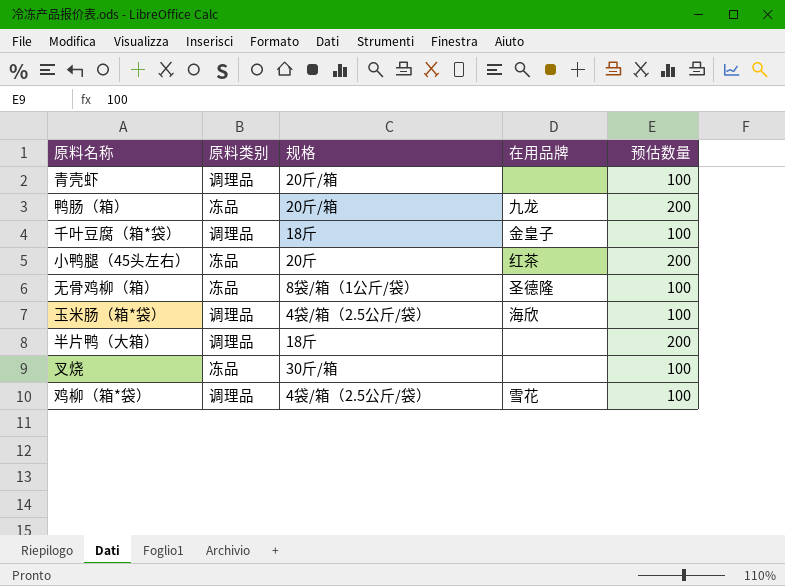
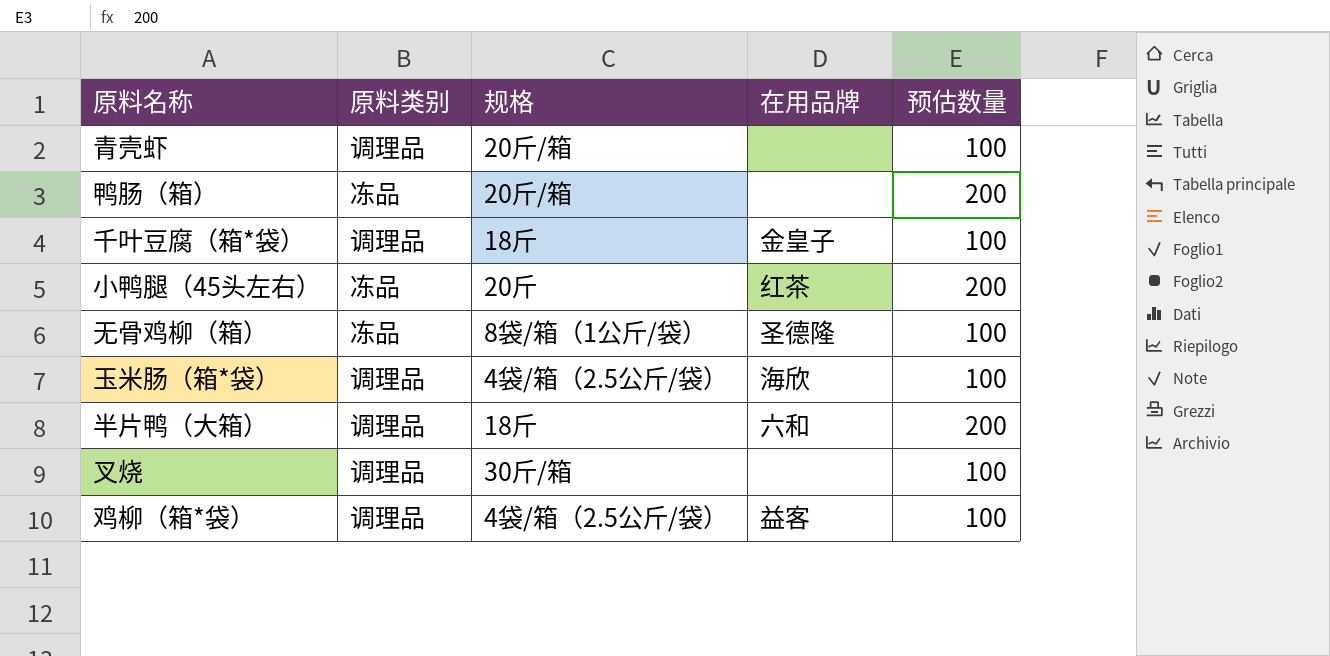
鸭肠（箱） | 在用品牌: 九龙 -> none
半片鸭（大箱） | 在用品牌: none -> 六和
叉烧 | 原料类别: 冻品 -> 调理品
鸡柳（箱*袋） | 在用品牌: 雪花 -> 益客

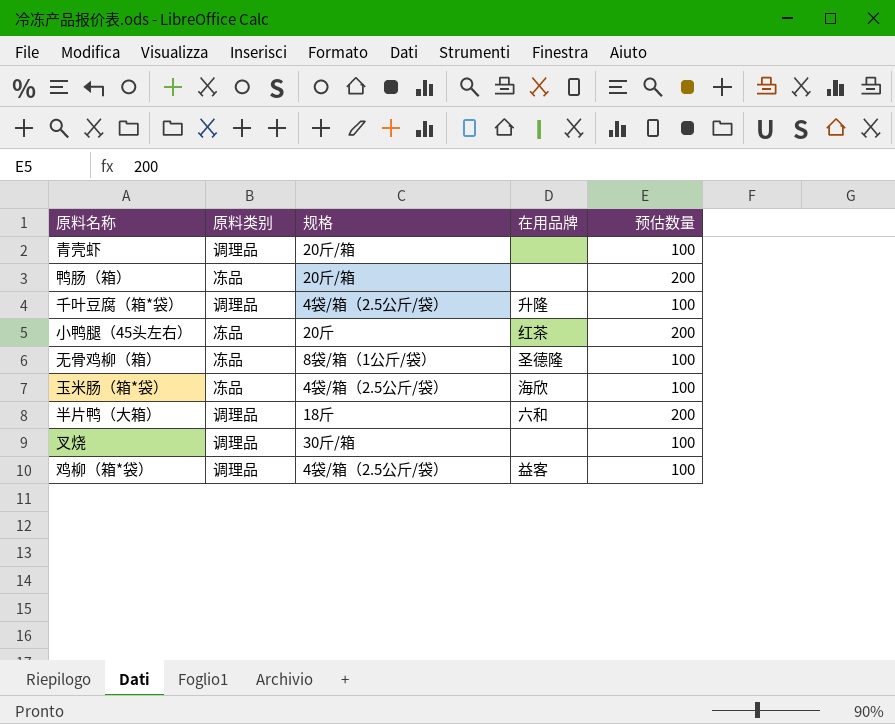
千叶豆腐（箱*袋） | 规格: 18斤 -> 4袋/箱（2.5公斤/袋）
千叶豆腐（箱*袋） | 在用品牌: 金皇子 -> 升隆
玉米肠（箱*袋） | 原料类别: 调理品 -> 冻品

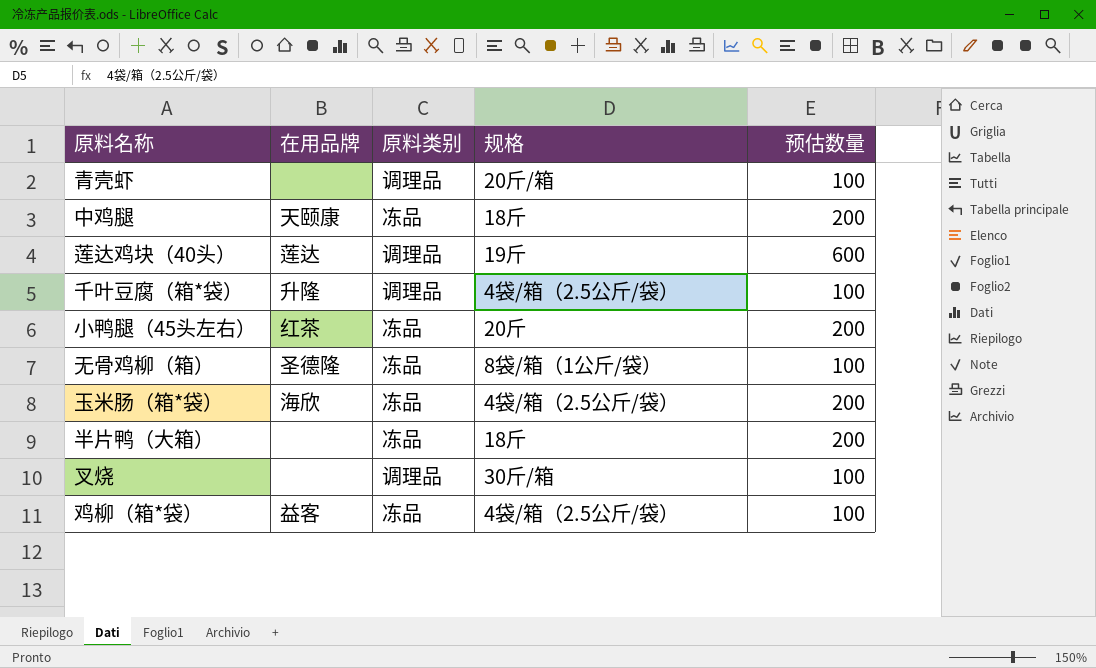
column 在用品牌 | position: 4 -> 2
row 鸭肠（箱）: 冻品 | 20斤/箱 | none | 200 -> none
row 中鸡腿: none -> 天颐康 | 冻品 | 18斤 | 200
row 莲达鸡块（40头）: none -> 莲达 | 调理品 | 19斤 | 600
玉米肠（箱*袋） | 预估数量: 100 -> 200
半片鸭（大箱） | 在用品牌: 六和 -> none
半片鸭（大箱） | 原料类别: 调理品 -> 冻品
鸡柳（箱*袋） | 原料类别: 调理品 -> 冻品

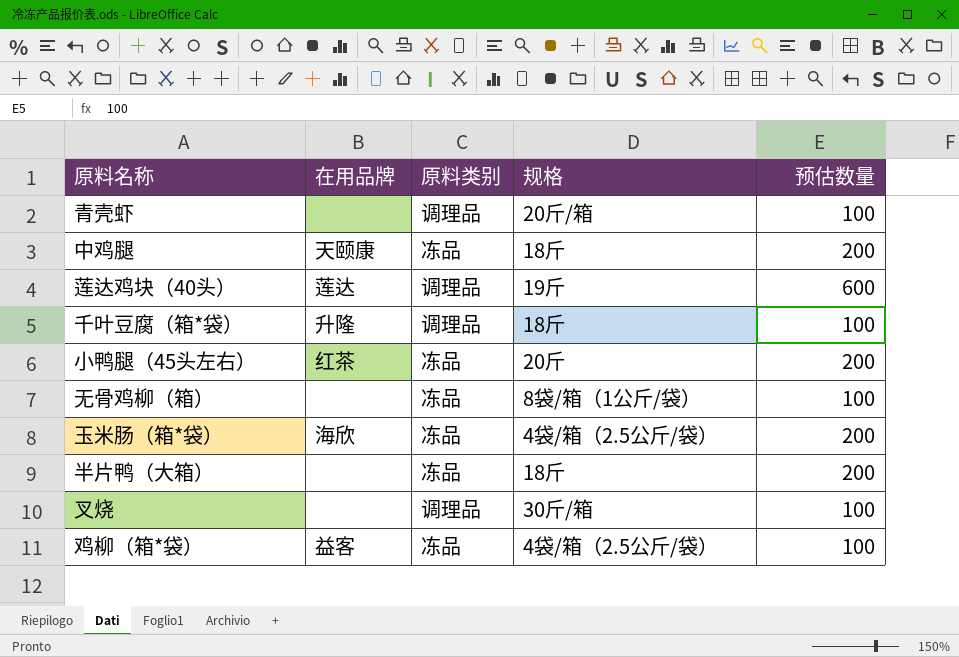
千叶豆腐（箱*袋） | 规格: 4袋/箱（2.5公斤/袋） -> 18斤
无骨鸡柳（箱） | 在用品牌: 圣德隆 -> none

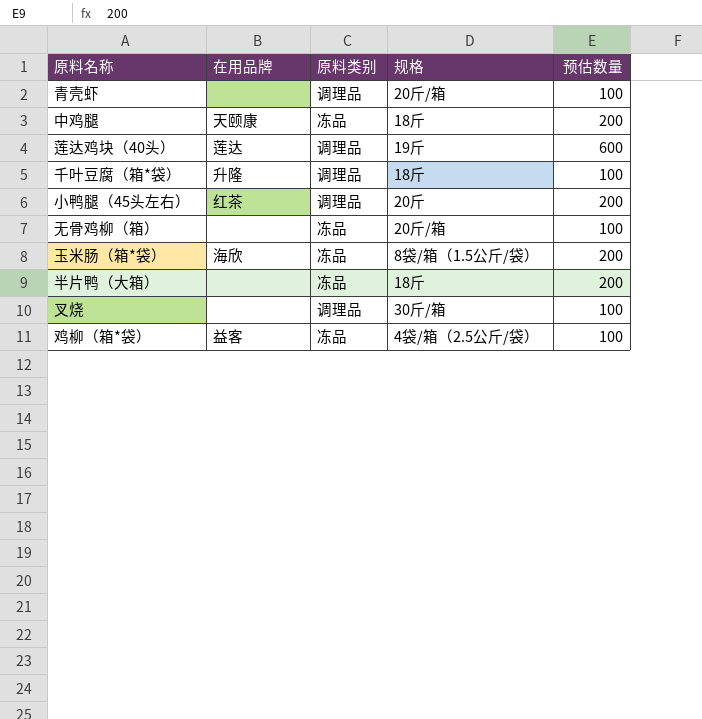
小鸭腿（45头左右） | 原料类别: 冻品 -> 调理品
无骨鸡柳（箱） | 规格: 8袋/箱（1公斤/袋） -> 20斤/箱
玉米肠（箱*袋） | 规格: 4袋/箱（2.5公斤/袋） -> 8袋/箱（1.5公斤/袋）

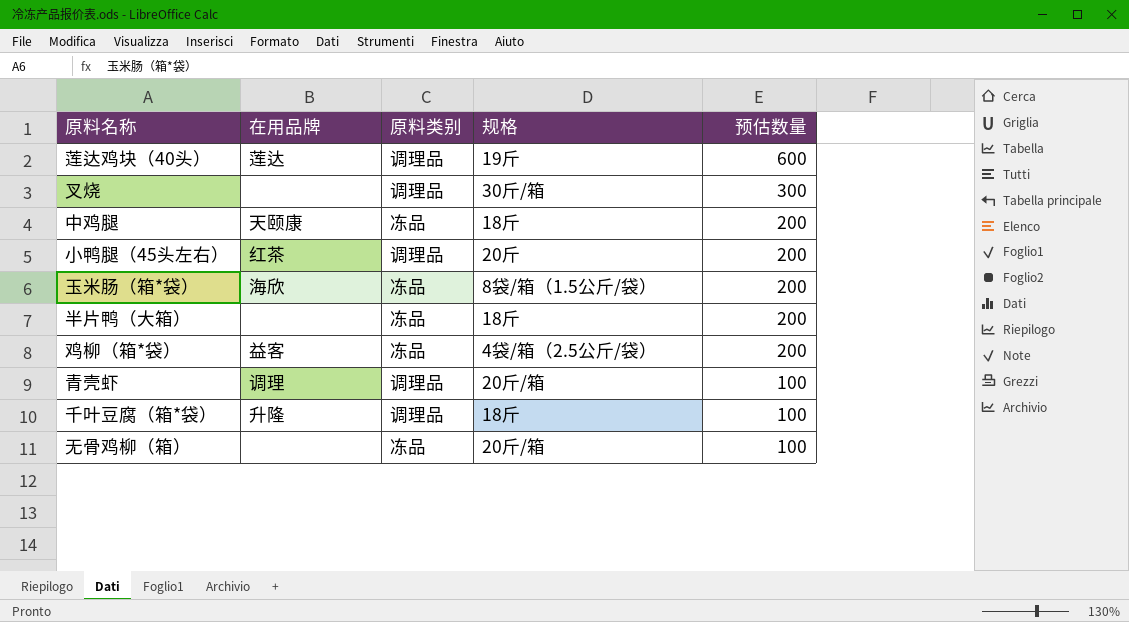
row order: none -> 预估数量 descending
叉烧 | 预估数量: 100 -> 300
鸡柳（箱*袋） | 预估数量: 100 -> 200
青壳虾 | 在用品牌: none -> 调理

